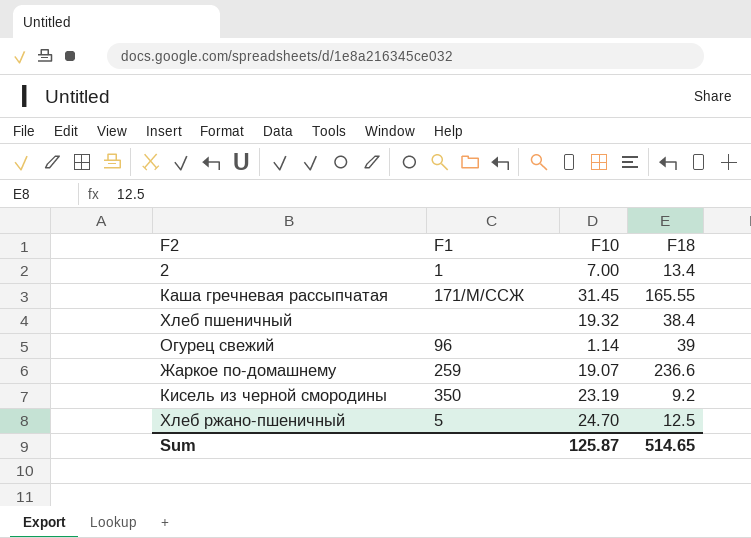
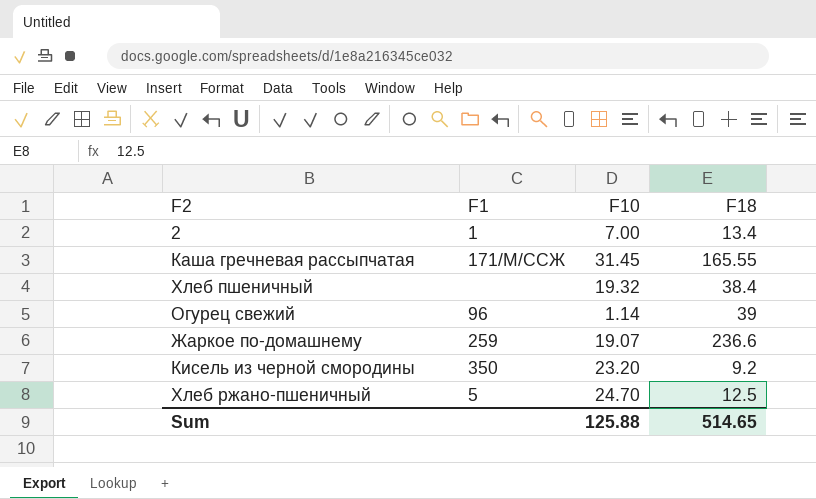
Кисель из черной смородины | F10: 23.19 -> 23.20
Sum | F10: 125.87 -> 125.88

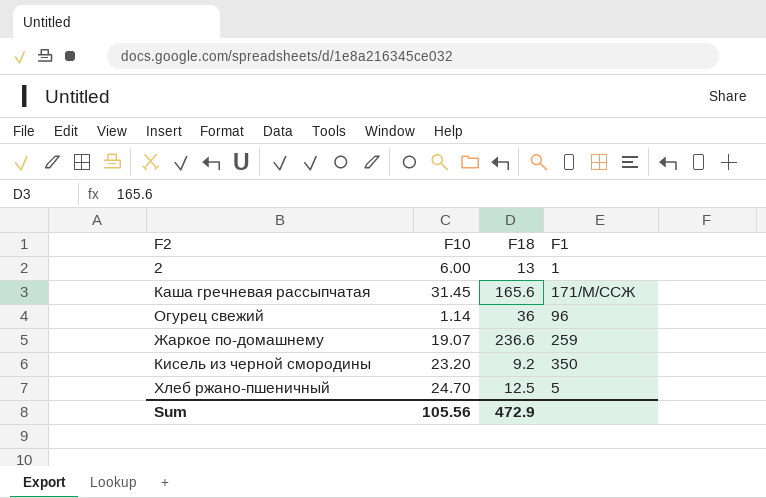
column F1 | position: 2 -> 4
row Хлеб пшеничный: none | 19.32 | 38.4 -> none
2 | F10: 7.00 -> 6.00
2 | F18: 13.4 -> 13
Каша гречневая рассыпчатая | F18: 165.55 -> 165.6
Огурец свежий | F18: 39 -> 36
Sum | F10: 125.88 -> 105.56
Sum | F18: 514.65 -> 472.9

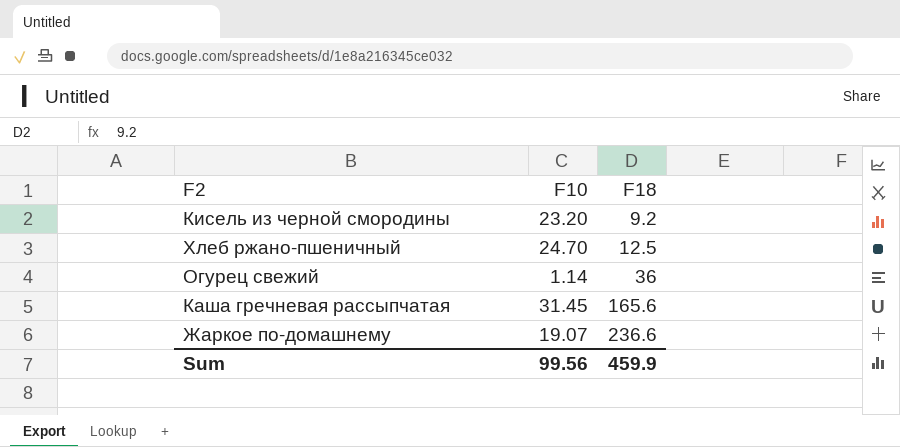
row order: none -> F18 ascending
column F1 | position: 4 -> none
row 2: 6.00 | 13 | 1 -> none
Sum | F10: 105.56 -> 99.56
Sum | F18: 472.9 -> 459.9

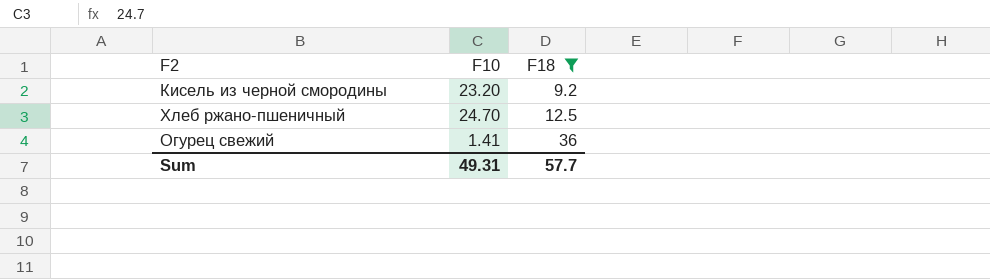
filter: none -> F18 <= 36
Огурец свежий | F10: 1.14 -> 1.41
Sum | F10: 99.56 -> 49.31
Sum | F18: 459.9 -> 57.7

